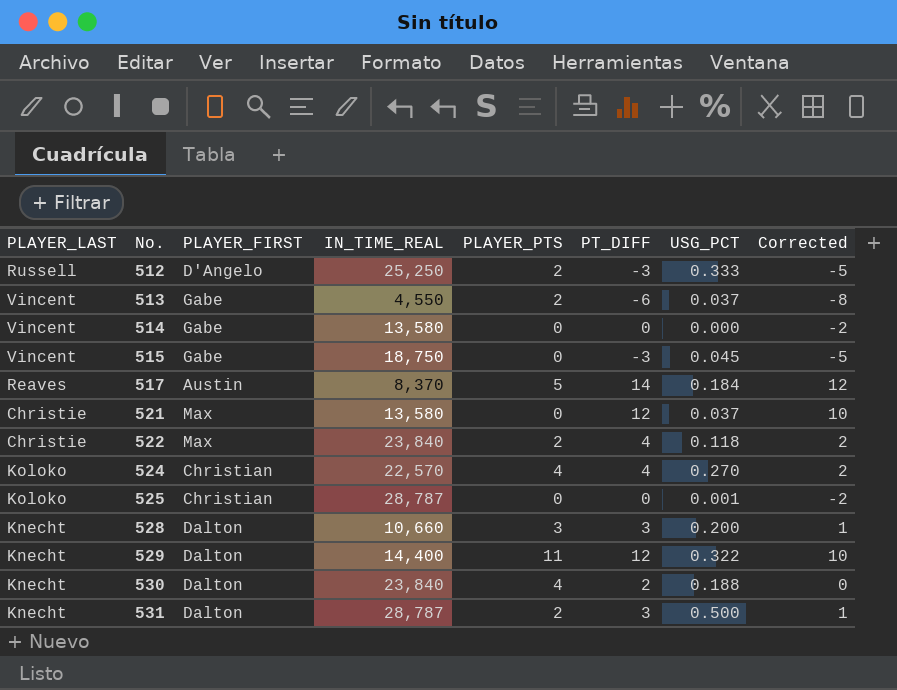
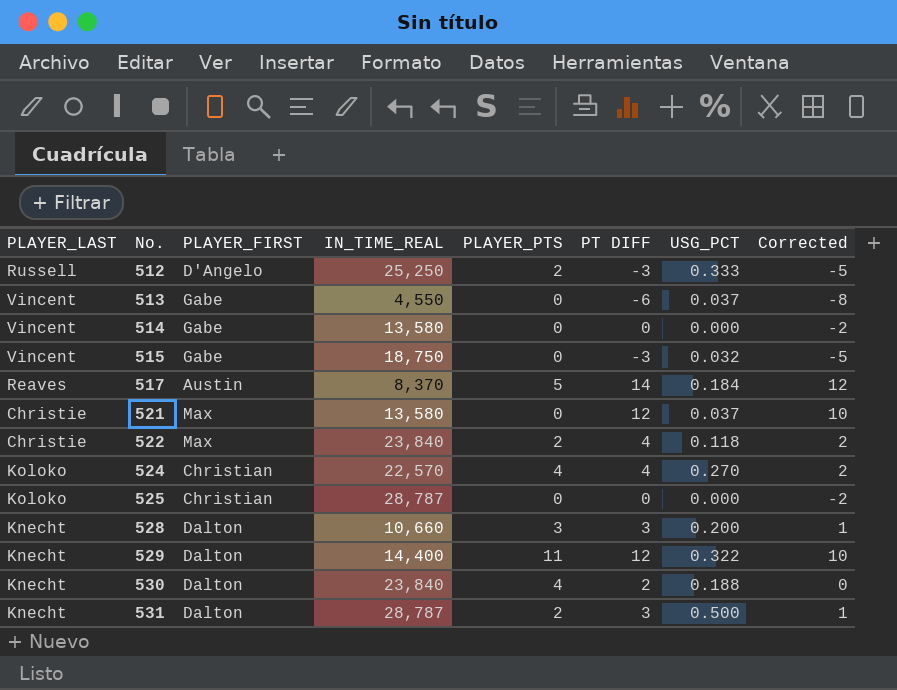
column name: PT_DIFF -> PT DIFF
513 | PLAYER_PTS: 2 -> 0
515 | USG_PCT: 0.045 -> 0.032
525 | USG_PCT: 0.001 -> 0.000

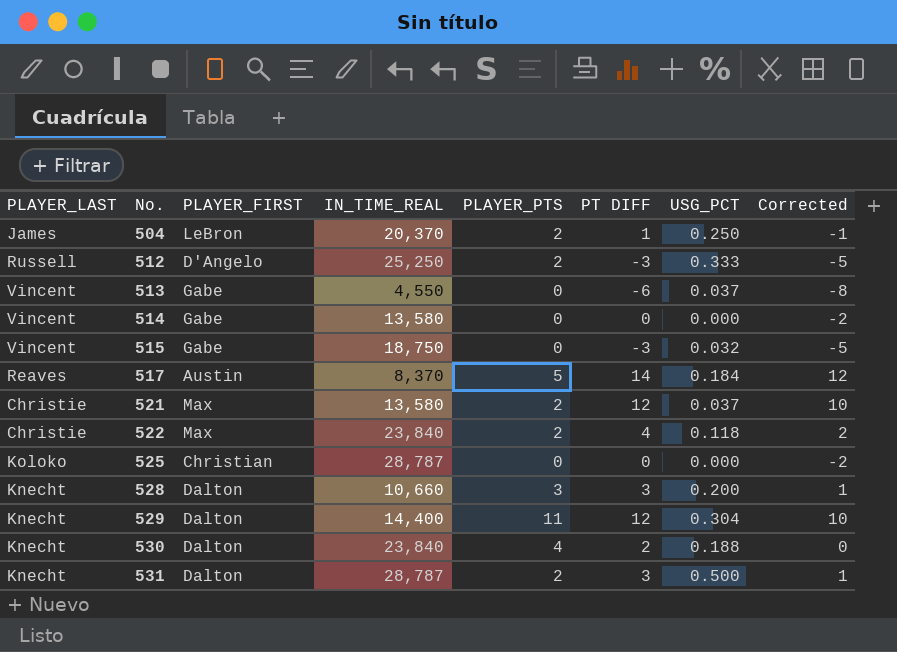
row 524: Koloko | Christian | 22,570 | 4 | 4 | 0.270 | 2 -> none
row 504: none -> James | LeBron | 20,370 | 2 | 1 | 0.250 | -1
521 | PLAYER_PTS: 0 -> 2
529 | USG_PCT: 0.322 -> 0.304

